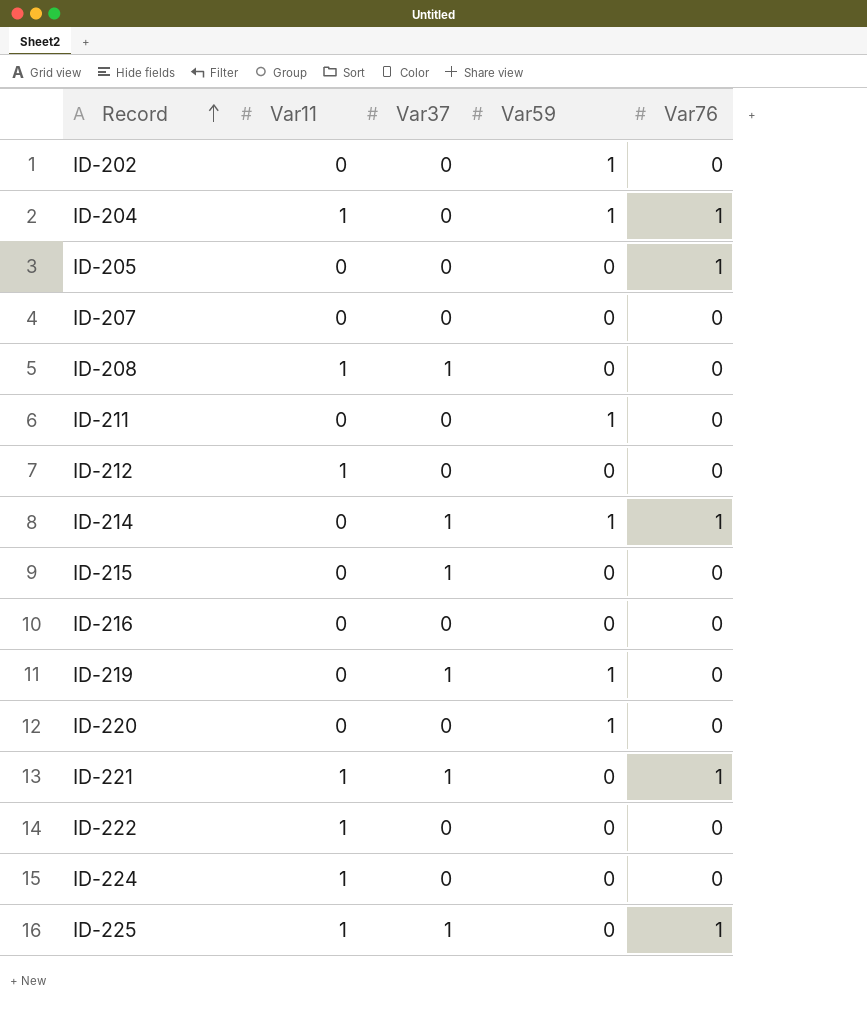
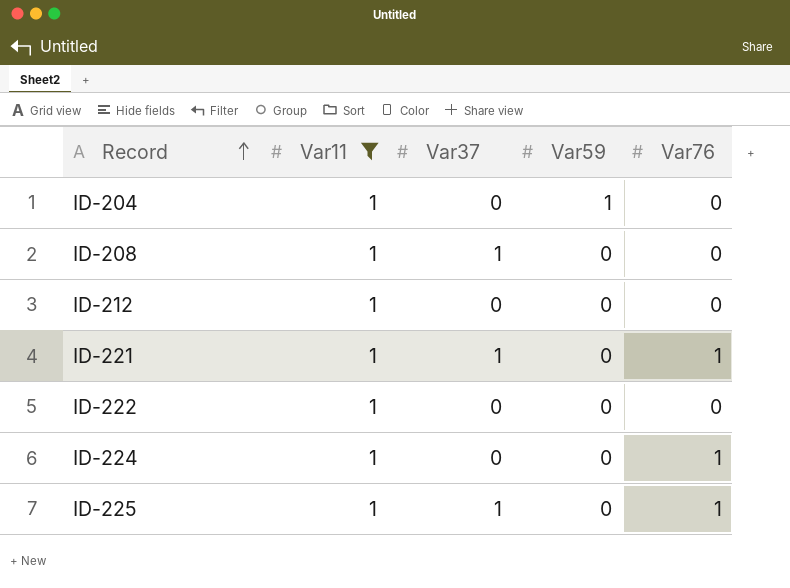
filter: none -> Var11 = 1
ID-204 | Var76: 1 -> 0
ID-224 | Var76: 0 -> 1

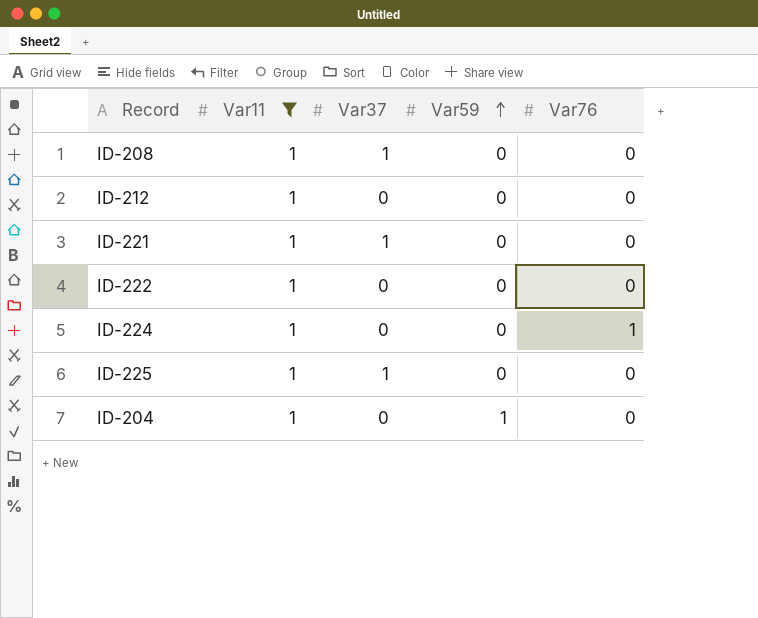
row order: Record ascending -> Var59 ascending
ID-221 | Var76: 1 -> 0
ID-225 | Var76: 1 -> 0

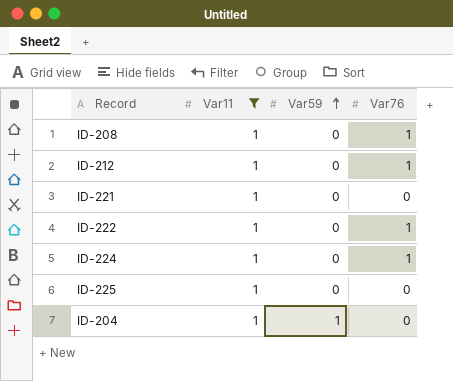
column Var37 | position: 3 -> none
ID-208 | Var76: 0 -> 1
ID-212 | Var76: 0 -> 1
ID-222 | Var76: 0 -> 1

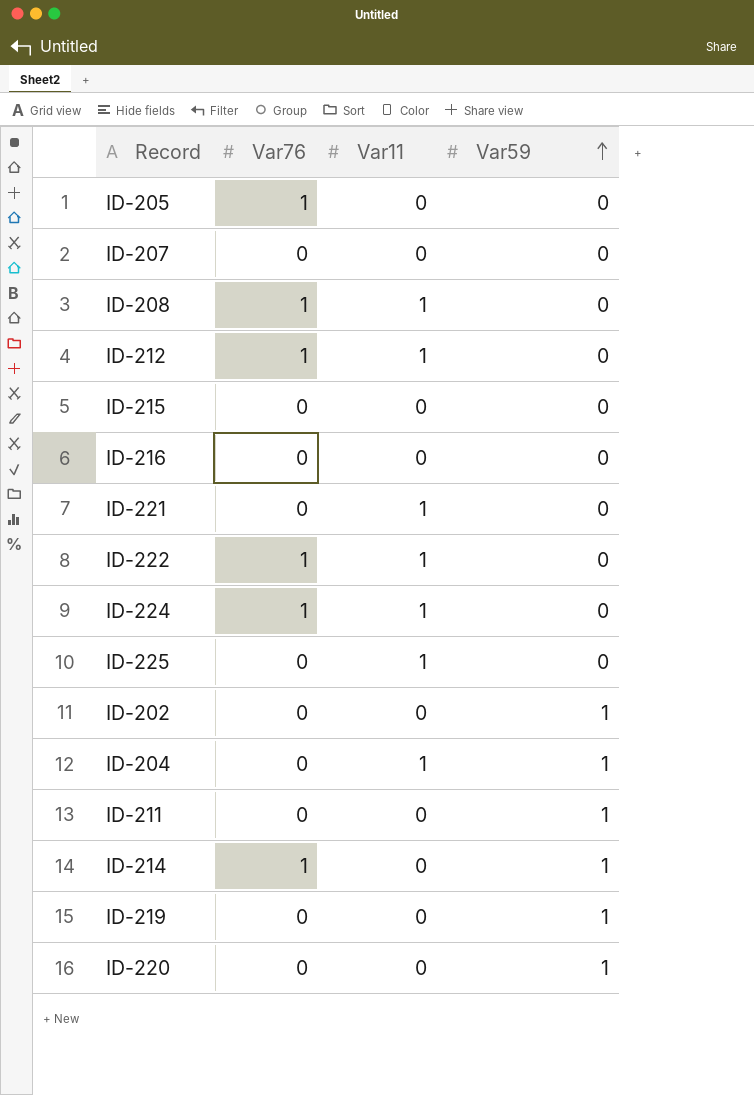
filter: Var11 = 1 -> none
column Var76 | position: 4 -> 2

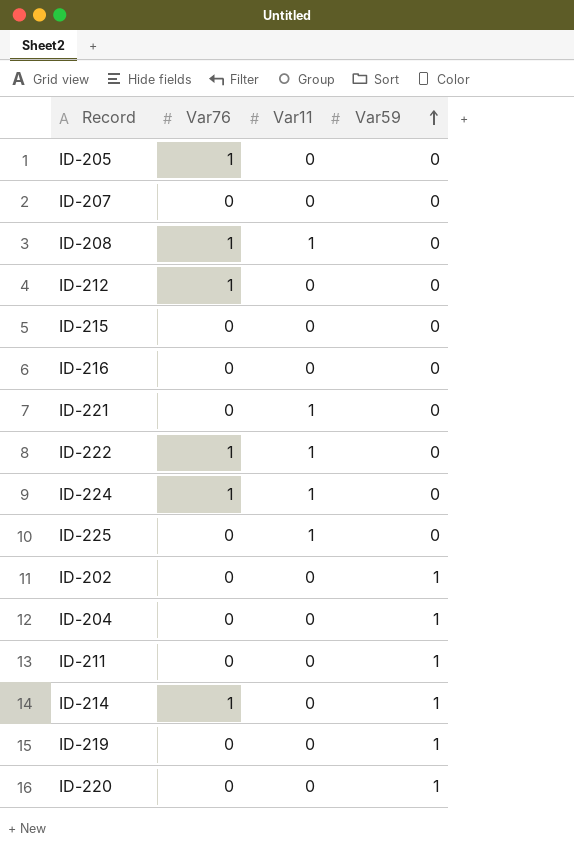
ID-212 | Var11: 1 -> 0
ID-204 | Var11: 1 -> 0

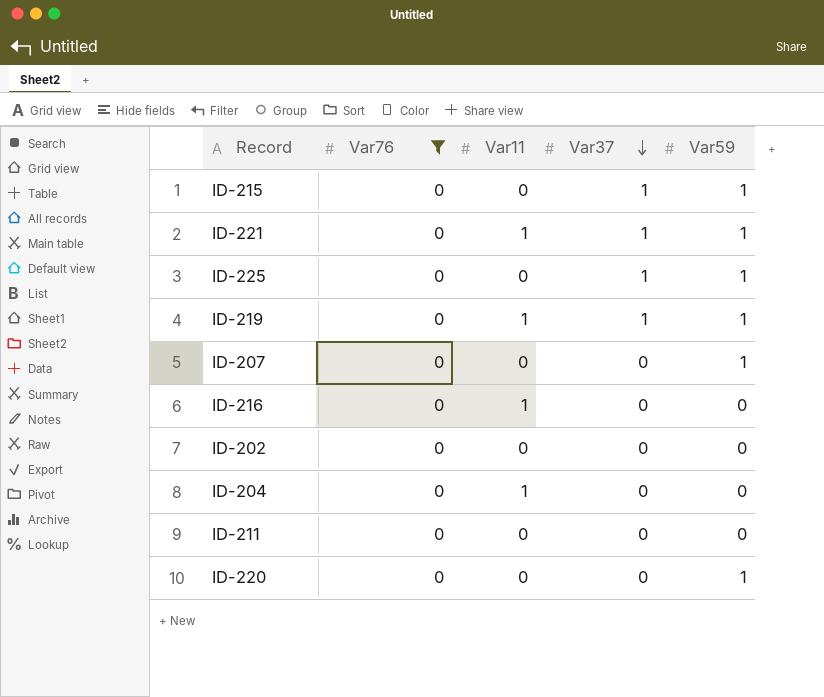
filter: none -> Var76 = 0
row order: Var59 ascending -> Var37 descending
column Var37 | position: none -> 4
ID-215 | Var59: 0 -> 1
ID-221 | Var59: 0 -> 1
ID-225 | Var11: 1 -> 0
ID-225 | Var59: 0 -> 1
ID-219 | Var11: 0 -> 1
ID-207 | Var59: 0 -> 1
ID-216 | Var11: 0 -> 1
ID-202 | Var59: 1 -> 0
ID-204 | Var11: 0 -> 1
ID-204 | Var59: 1 -> 0
ID-211 | Var59: 1 -> 0

